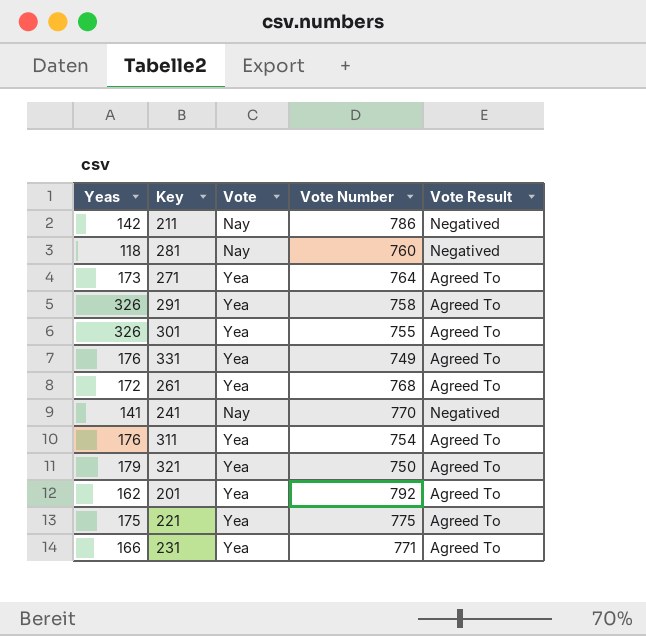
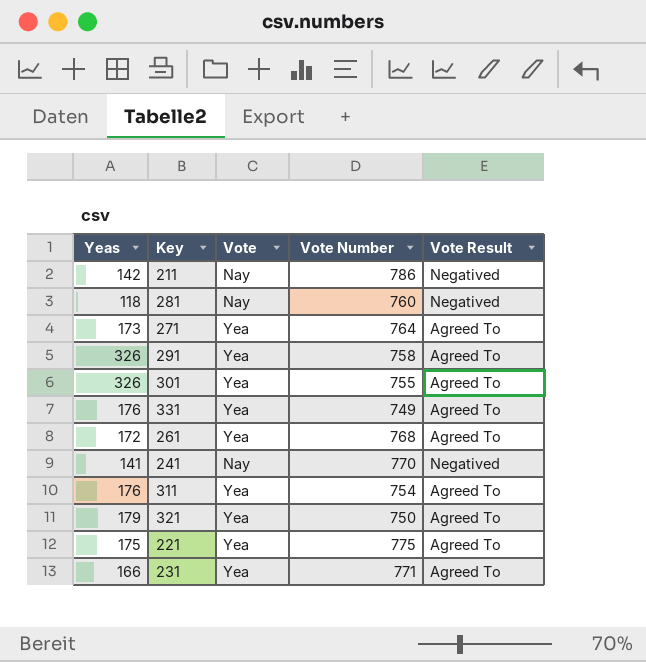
row 201: 162 | Yea | 792 | Agreed To -> none

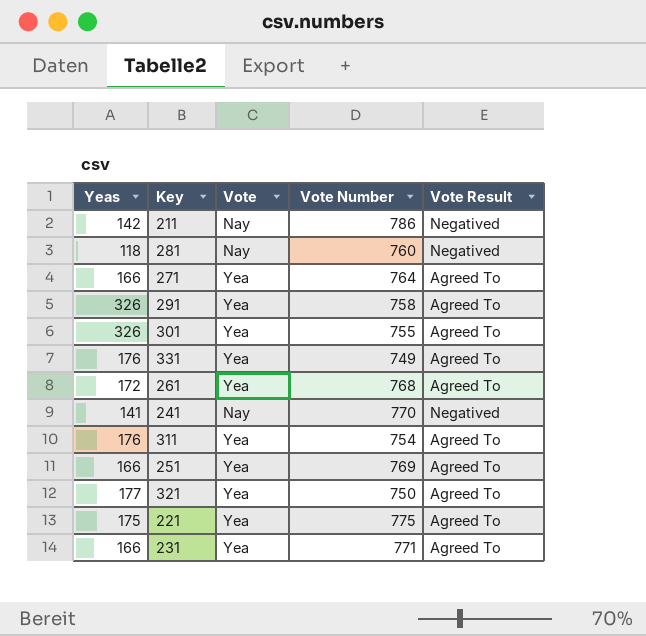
271 | Yeas: 173 -> 166
row 251: none -> 166 | Yea | 769 | Agreed To
321 | Yeas: 179 -> 177

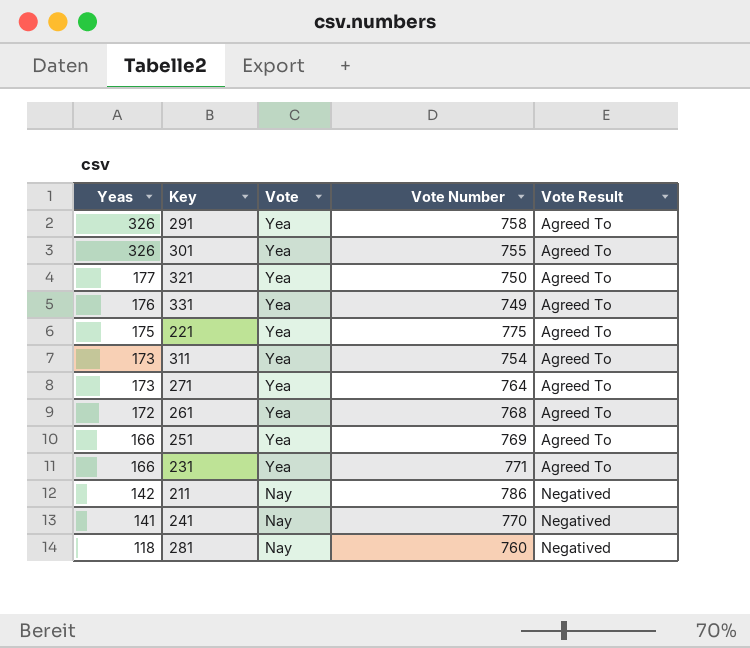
row order: none -> Yeas descending
311 | Yeas: 176 -> 173
271 | Yeas: 166 -> 173

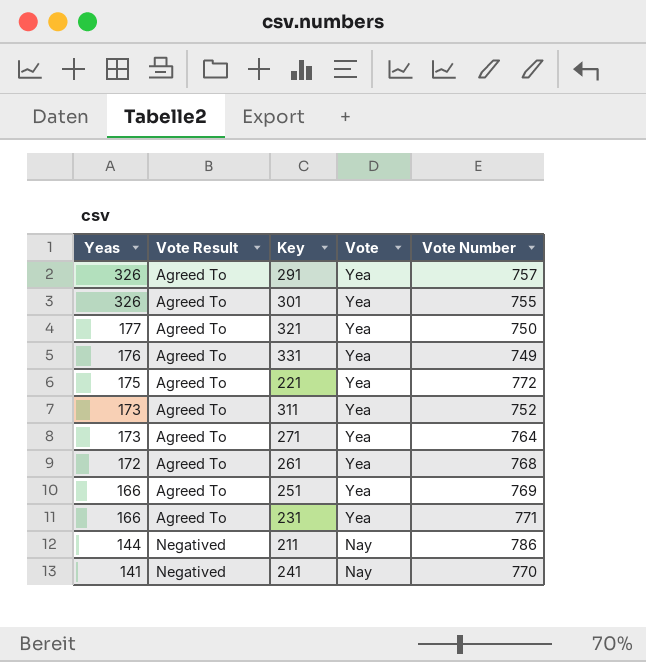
column Vote Result | position: 5 -> 2
row 281: 118 | Nay | 760 | Negatived -> none
291 | Vote Number: 758 -> 757
221 | Vote Number: 775 -> 772
311 | Vote Number: 754 -> 752
211 | Yeas: 142 -> 144

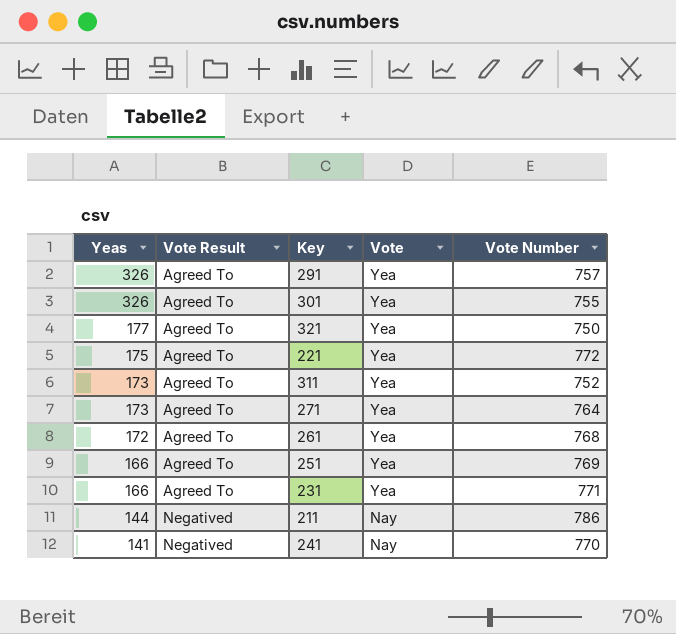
row 331: 176 | Agreed To | Yea | 749 -> none

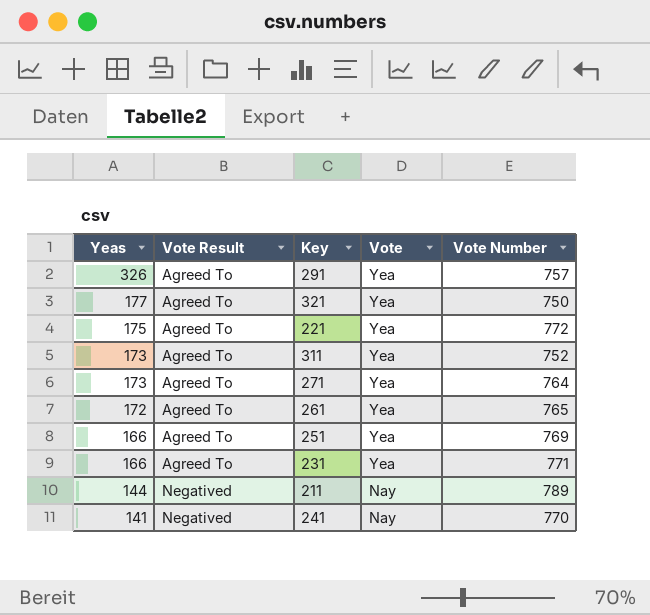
row 301: 326 | Agreed To | Yea | 755 -> none
261 | Vote Number: 768 -> 765
211 | Vote Number: 786 -> 789

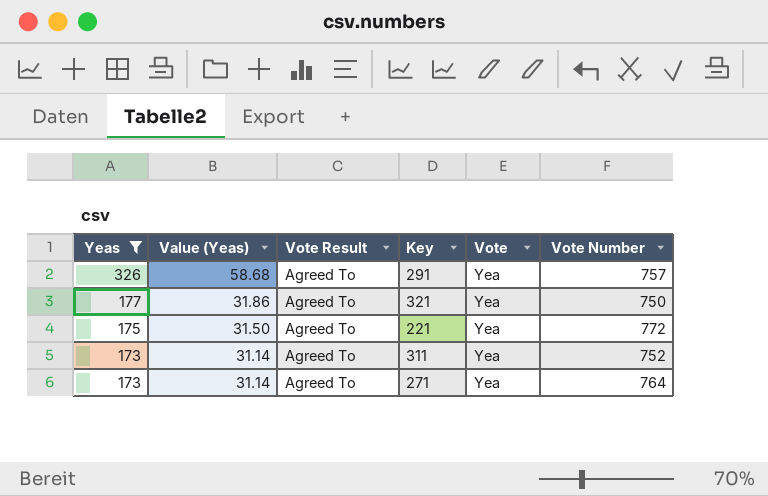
filter: none -> Yeas >= 173
column Value (Yeas) | formula: none -> [Yeas] * 0.18

